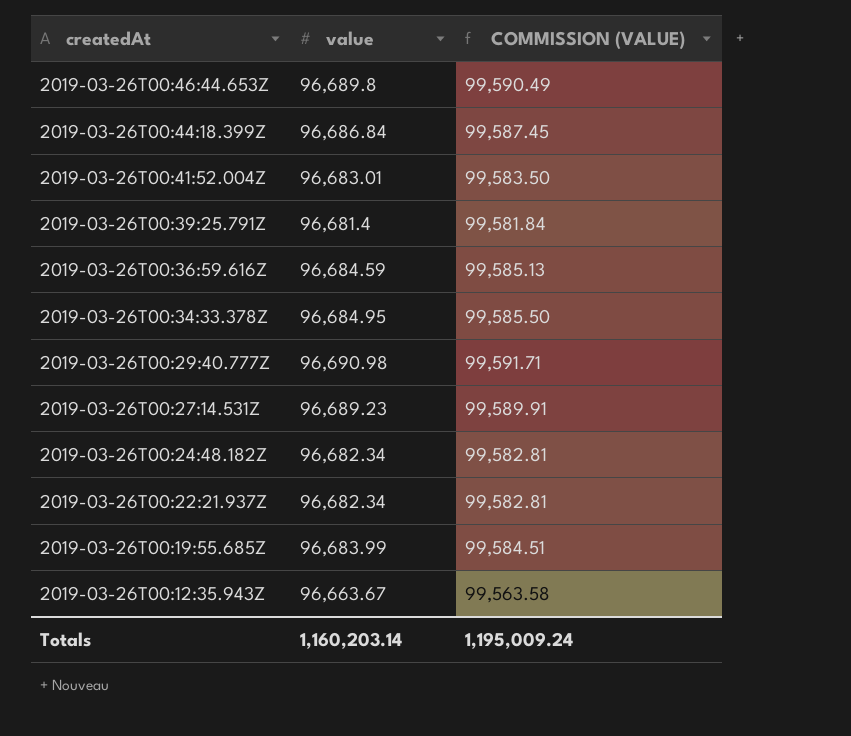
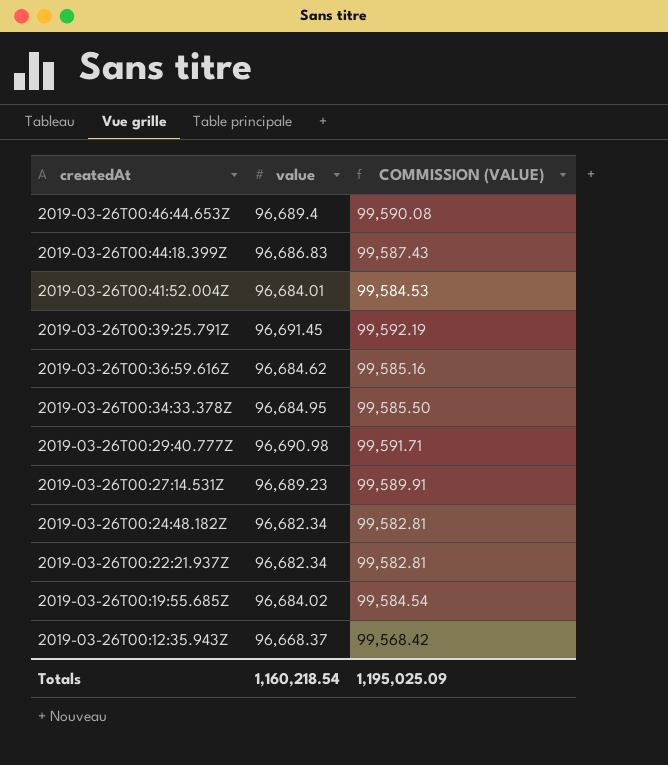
2019-03-26T00:46:44.653Z | value: 96,689.8 -> 96,689.4
2019-03-26T00:46:44.653Z | COMMISSION (VALUE): 99,590.49 -> 99,590.08
2019-03-26T00:44:18.399Z | value: 96,686.84 -> 96,686.83
2019-03-26T00:44:18.399Z | COMMISSION (VALUE): 99,587.45 -> 99,587.43
2019-03-26T00:41:52.004Z | value: 96,683.01 -> 96,684.01
2019-03-26T00:41:52.004Z | COMMISSION (VALUE): 99,583.50 -> 99,584.53
2019-03-26T00:39:25.791Z | value: 96,681.4 -> 96,691.45
2019-03-26T00:39:25.791Z | COMMISSION (VALUE): 99,581.84 -> 99,592.19
2019-03-26T00:36:59.616Z | value: 96,684.59 -> 96,684.62
2019-03-26T00:36:59.616Z | COMMISSION (VALUE): 99,585.13 -> 99,585.16
2019-03-26T00:19:55.685Z | value: 96,683.99 -> 96,684.02
2019-03-26T00:19:55.685Z | COMMISSION (VALUE): 99,584.51 -> 99,584.54
2019-03-26T00:12:35.943Z | value: 96,663.67 -> 96,668.37
2019-03-26T00:12:35.943Z | COMMISSION (VALUE): 99,563.58 -> 99,568.42
Totals | value: 1,160,203.14 -> 1,160,218.54
Totals | COMMISSION (VALUE): 1,195,009.24 -> 1,195,025.09

